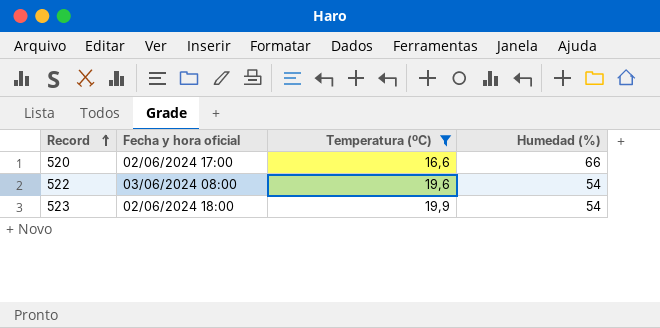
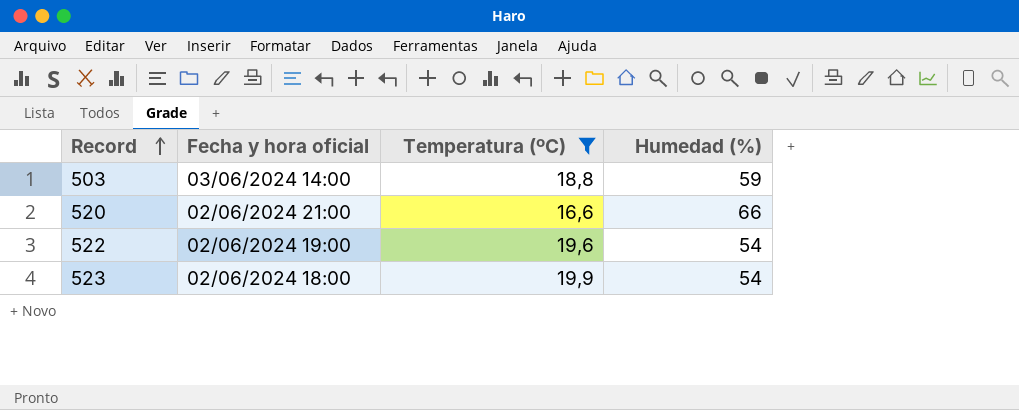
row 503: none -> 03/06/2024 14:00 | 18,8 | 59
520 | Fecha y hora oficial: 02/06/2024 17:00 -> 02/06/2024 21:00
522 | Fecha y hora oficial: 03/06/2024 08:00 -> 02/06/2024 19:00

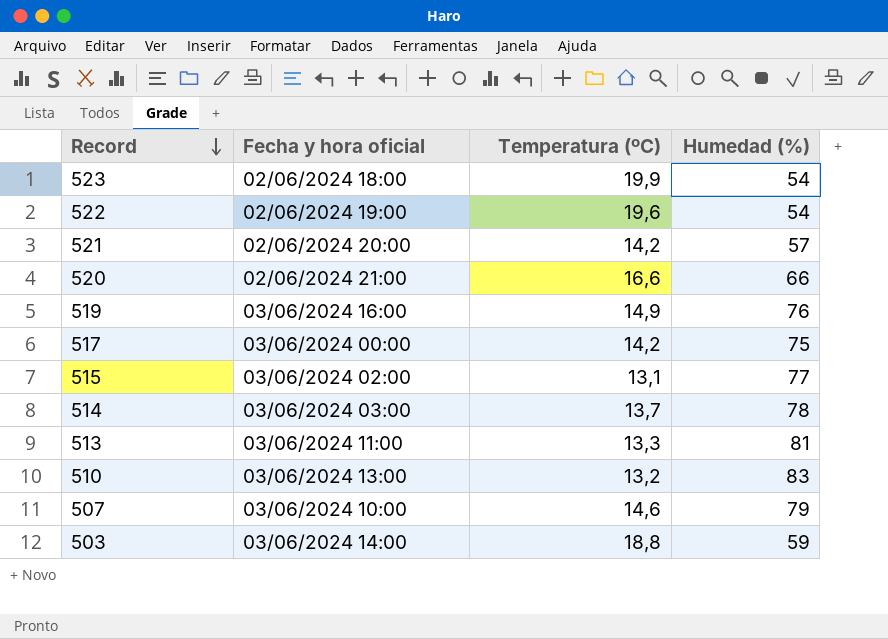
filter: Temperatura (ºC) >= 16,6 -> none
row order: Record ascending -> Record descending

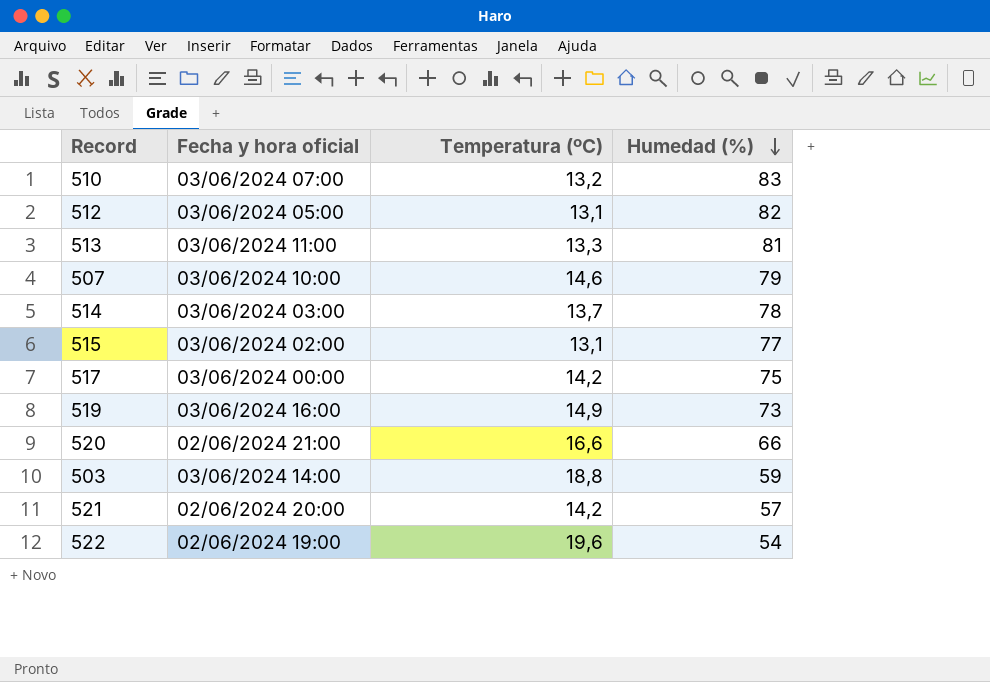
row order: Record descending -> Humedad (%) descending
row 523: 02/06/2024 18:00 | 19,9 | 54 -> none
510 | Fecha y hora oficial: 03/06/2024 13:00 -> 03/06/2024 07:00
row 512: none -> 03/06/2024 05:00 | 13,1 | 82
519 | Humedad (%): 76 -> 73

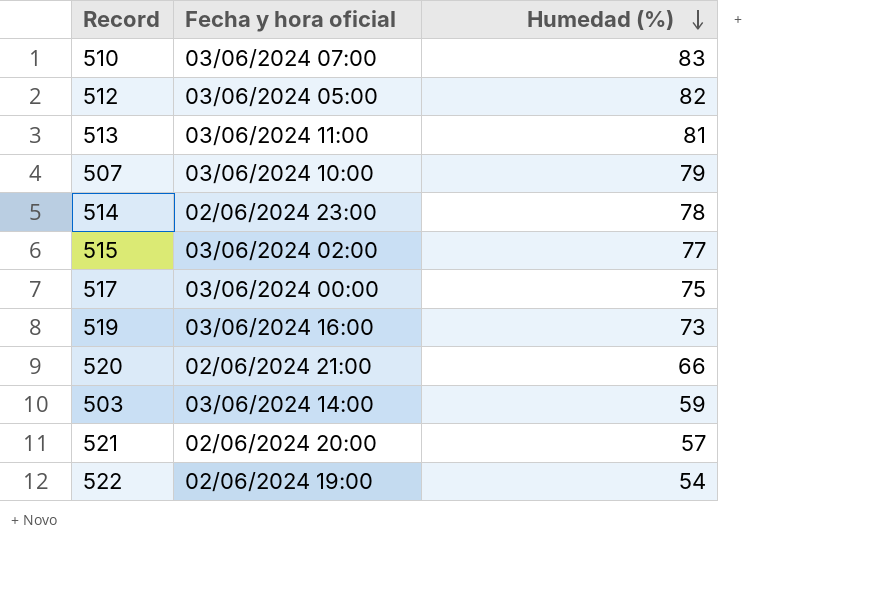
column Temperatura (ºC) | position: 3 -> none
514 | Fecha y hora oficial: 03/06/2024 03:00 -> 02/06/2024 23:00

